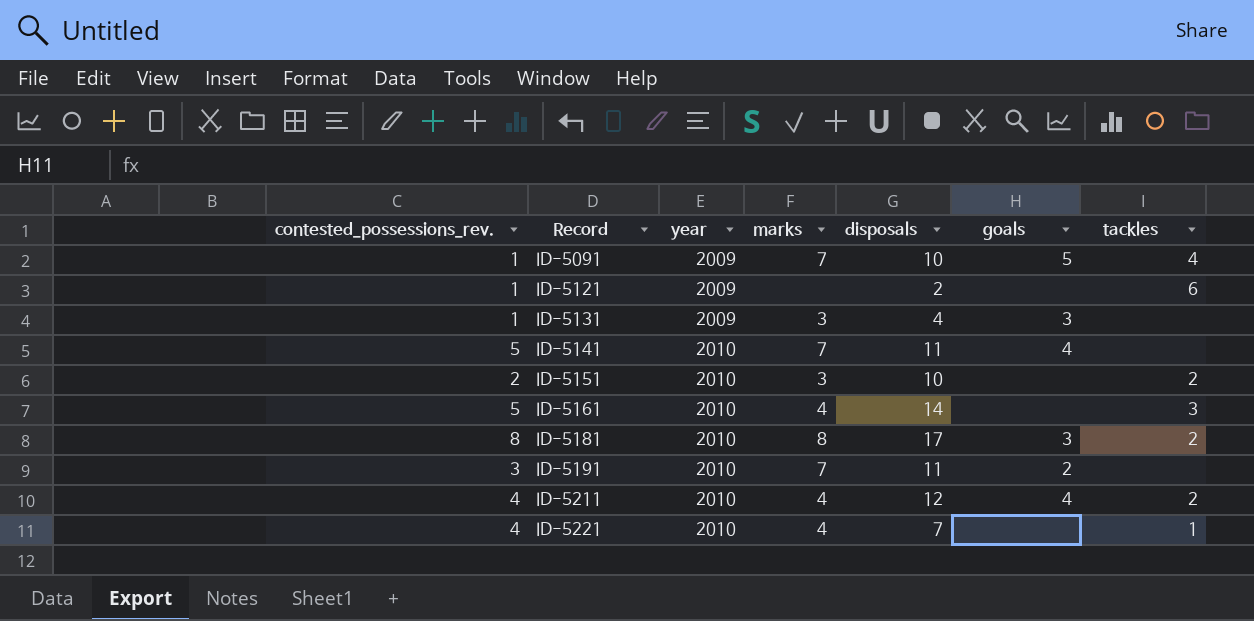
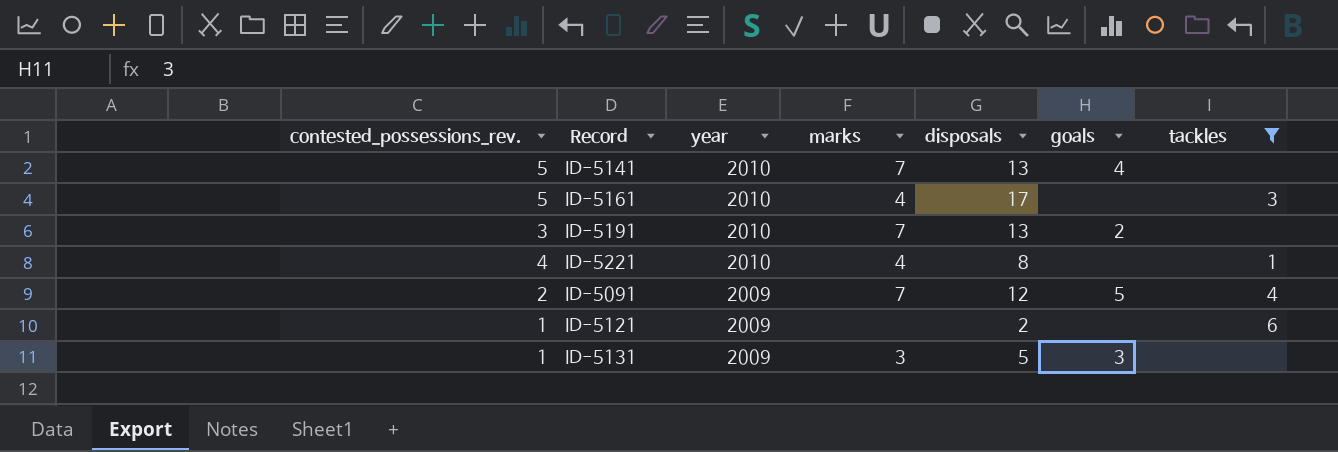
filter: none -> tackles != 2
row order: Record ascending -> year descending
ID-5141 | disposals: 11 -> 13
ID-5161 | disposals: 14 -> 17
ID-5191 | disposals: 11 -> 13
ID-5221 | disposals: 7 -> 8
ID-5091 | contested_possessions_rev.: 1 -> 2
ID-5091 | disposals: 10 -> 12
ID-5131 | disposals: 4 -> 5

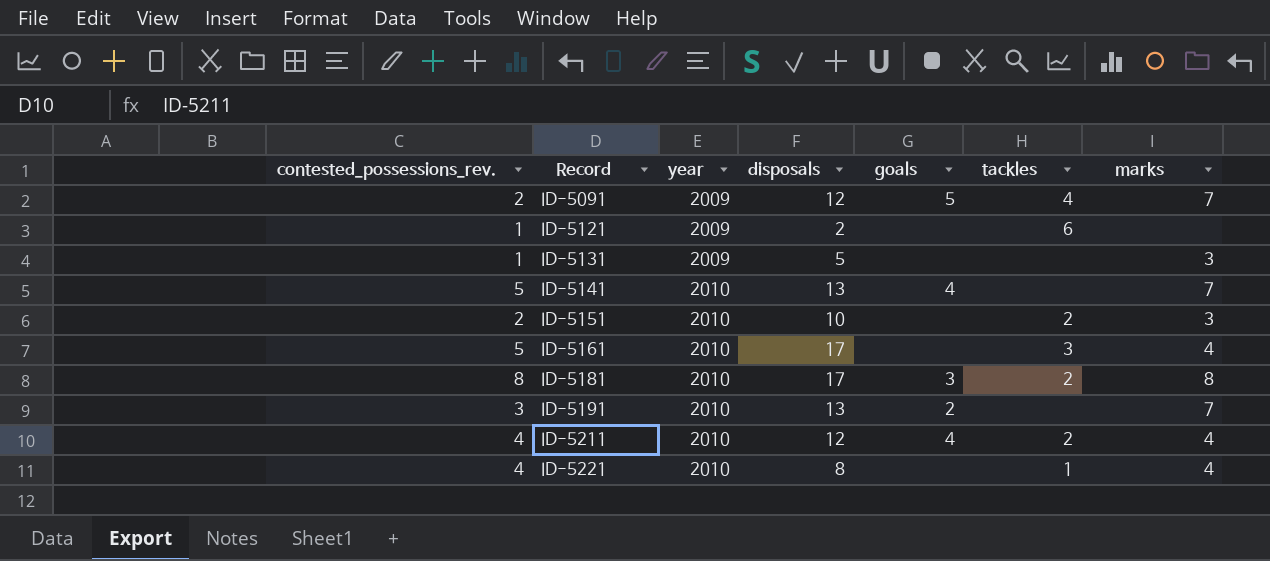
filter: tackles != 2 -> none
row order: year descending -> Record ascending
column marks | position: 4 -> 7
ID-5131 | goals: 3 -> none

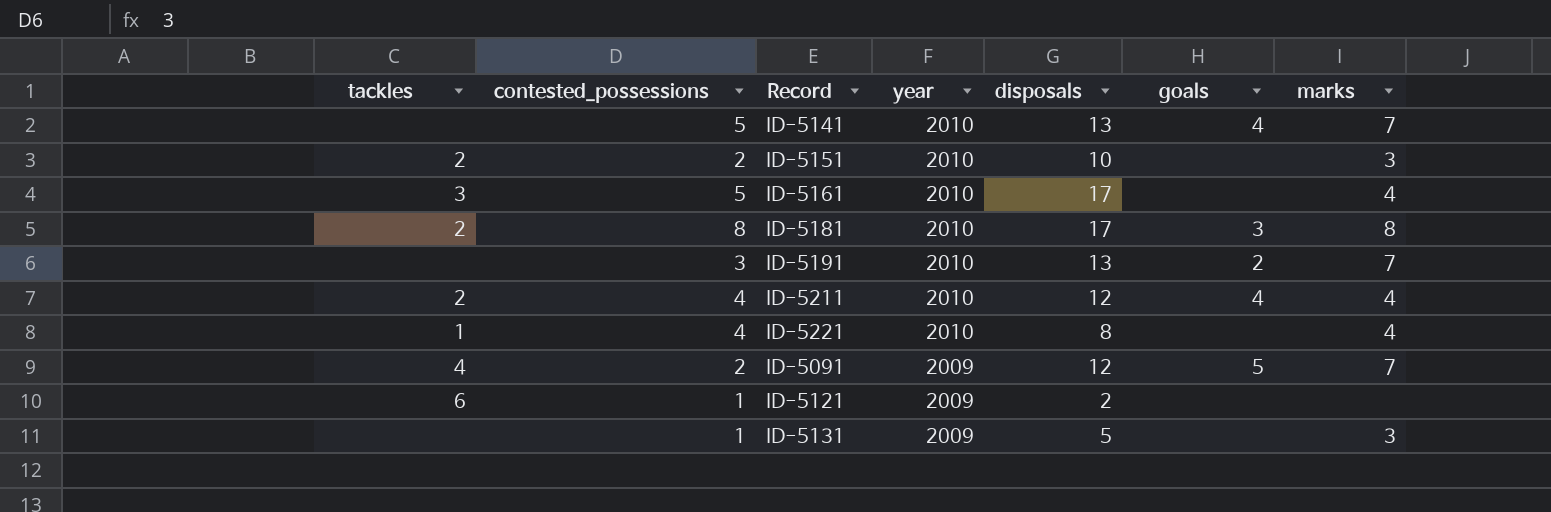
row order: Record ascending -> year descending
column tackles | position: 6 -> 1
column name: contested_possessions_rev. -> contested_possessions

